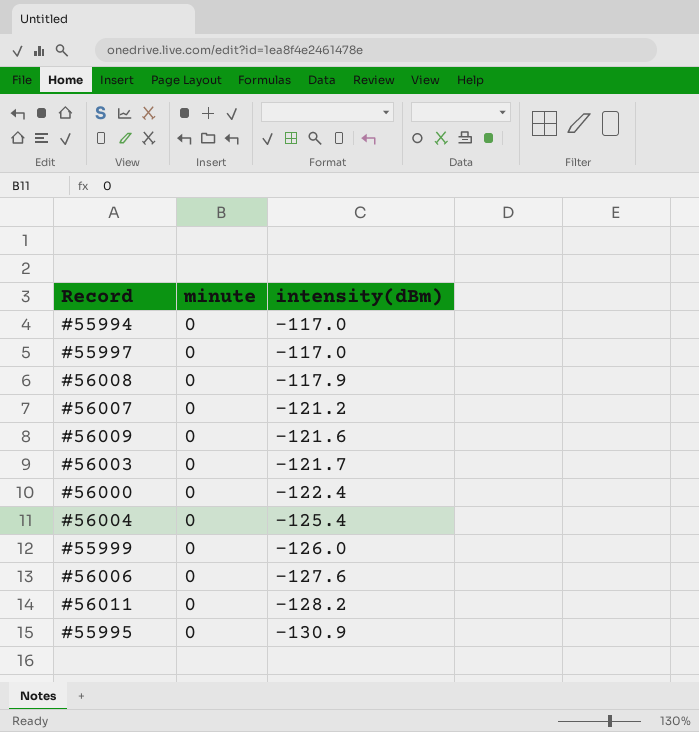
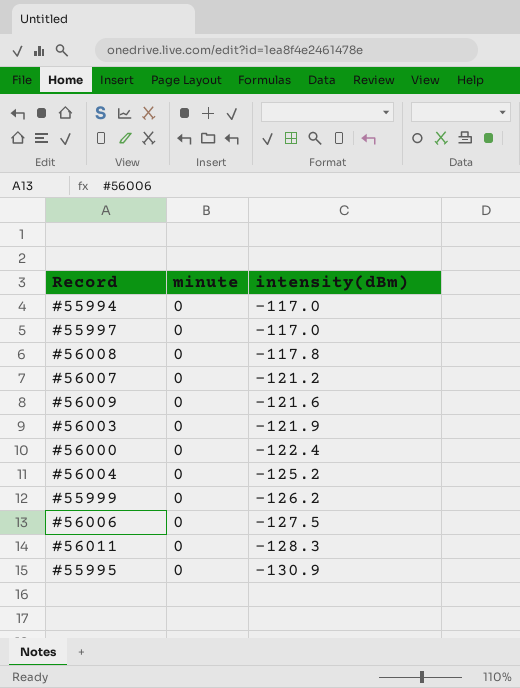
#56008 | intensity(dBm): -117.9 -> -117.8
#56003 | intensity(dBm): -121.7 -> -121.9
#56004 | intensity(dBm): -125.4 -> -125.2
#55999 | intensity(dBm): -126.0 -> -126.2
#56006 | intensity(dBm): -127.6 -> -127.5
#56011 | intensity(dBm): -128.2 -> -128.3

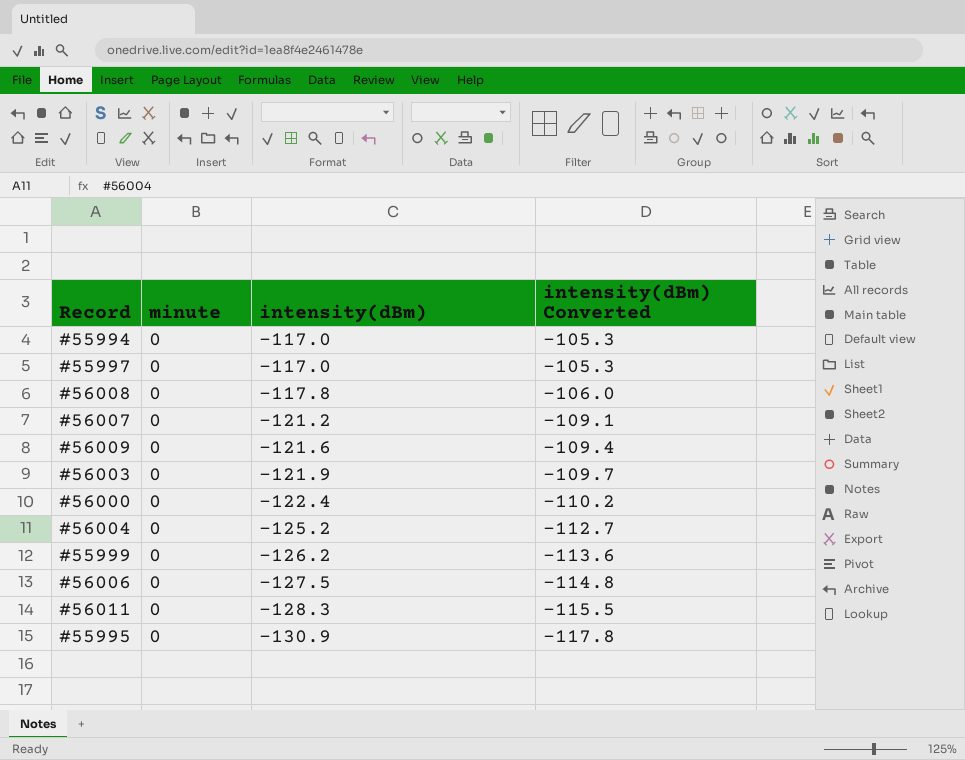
column intensity(dBm) Converted | formula: none -> [intensity(dBm)] * 0.9

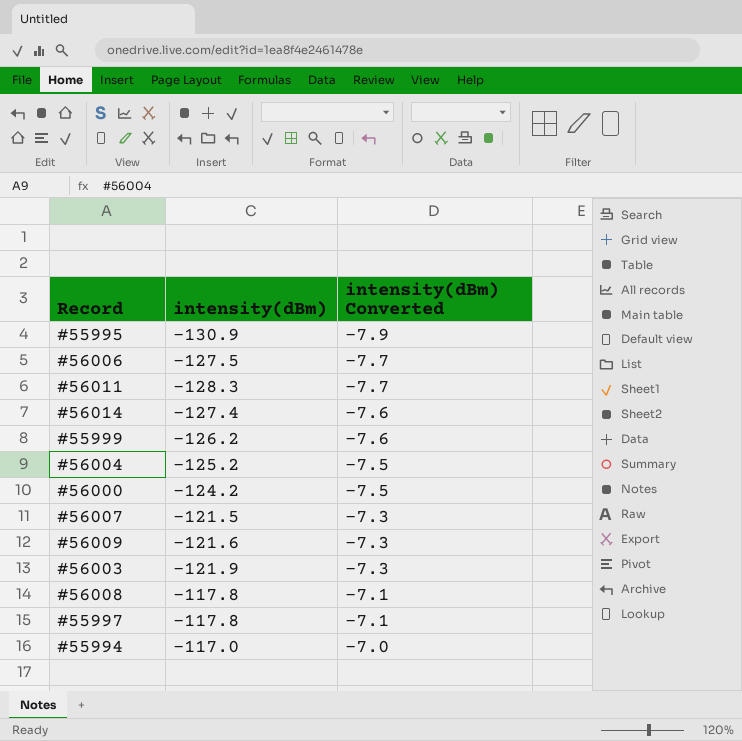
row order: intensity(dBm) descending -> intensity(dBm) Converted ascending
column minute | position: 2 -> none
column intensity(dBm) Converted | formula: [intensity(dBm)] * 0.9 -> [intensity(dBm)] * 0.06
row #56014: none -> -127.4 | -7.6
#56000 | intensity(dBm): -122.4 -> -124.2
#56007 | intensity(dBm): -121.2 -> -121.5
#55997 | intensity(dBm): -117.0 -> -117.8

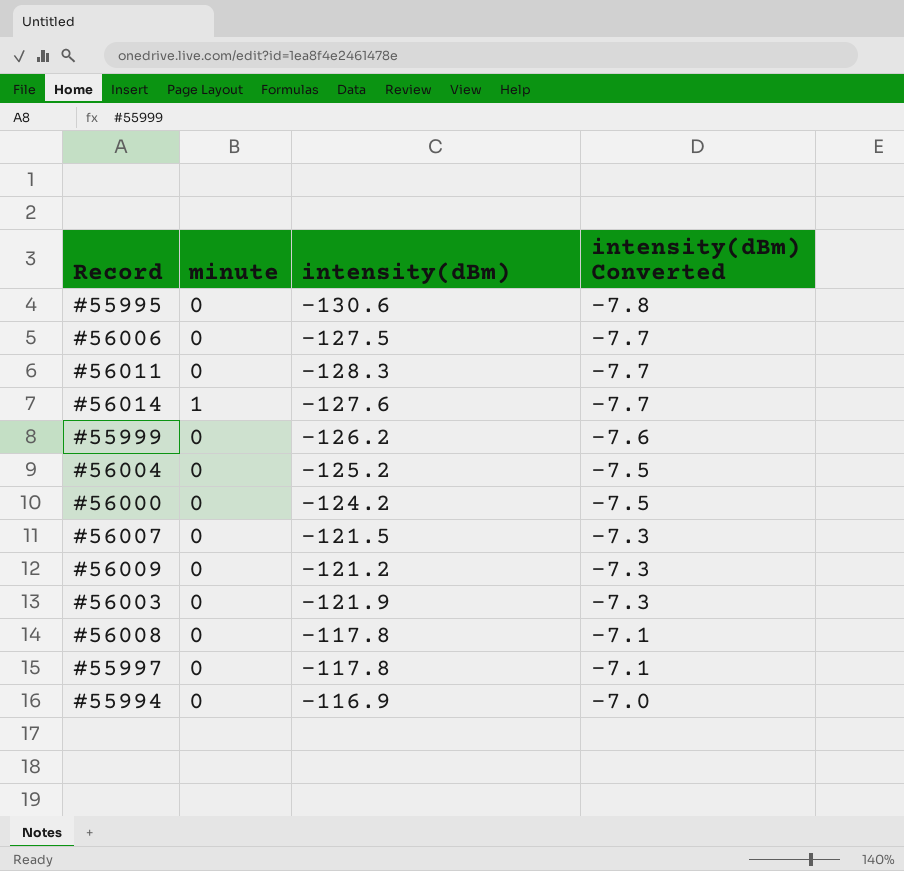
column minute | position: none -> 2
#55995 | intensity(dBm): -130.9 -> -130.6
#55995 | intensity(dBm) Converted: -7.9 -> -7.8
#56014 | intensity(dBm): -127.4 -> -127.6
#56014 | intensity(dBm) Converted: -7.6 -> -7.7
#56009 | intensity(dBm): -121.6 -> -121.2
#55994 | intensity(dBm): -117.0 -> -116.9

